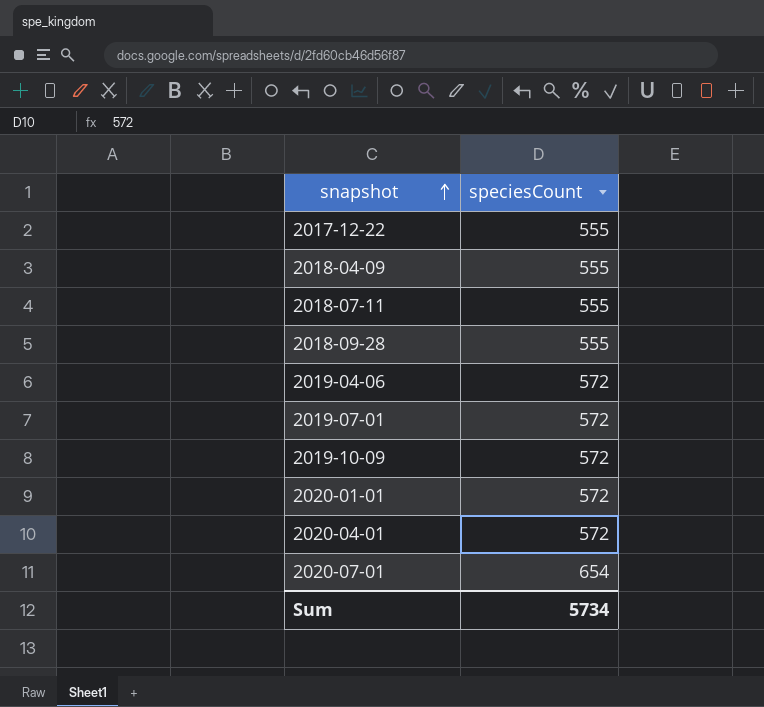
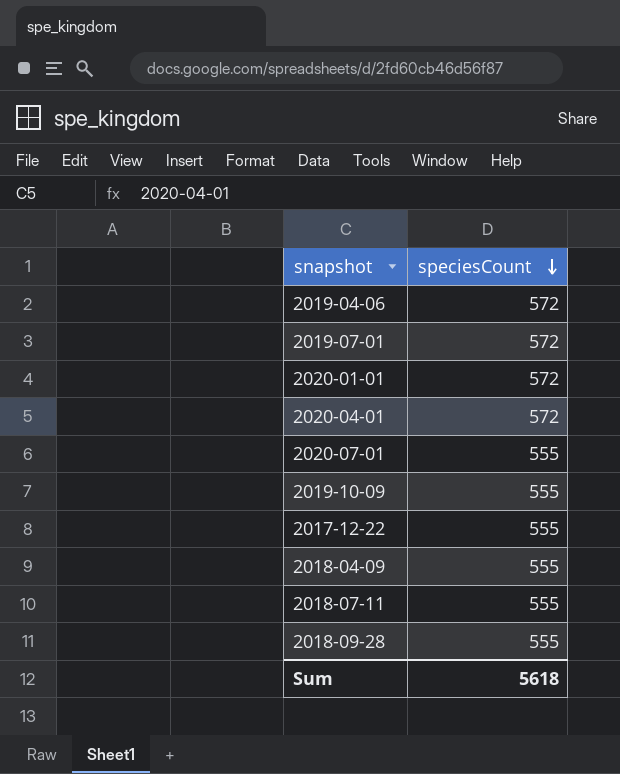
row order: snapshot ascending -> speciesCount descending
2020-07-01 | speciesCount: 654 -> 555
2019-10-09 | speciesCount: 572 -> 555
Sum | speciesCount: 5734 -> 5618

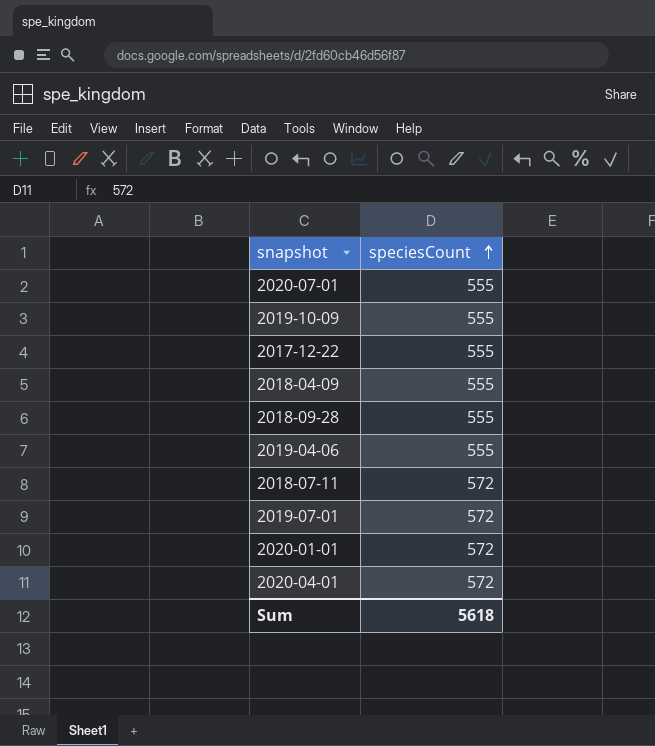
row order: speciesCount descending -> speciesCount ascending
2019-04-06 | speciesCount: 572 -> 555
2018-07-11 | speciesCount: 555 -> 572

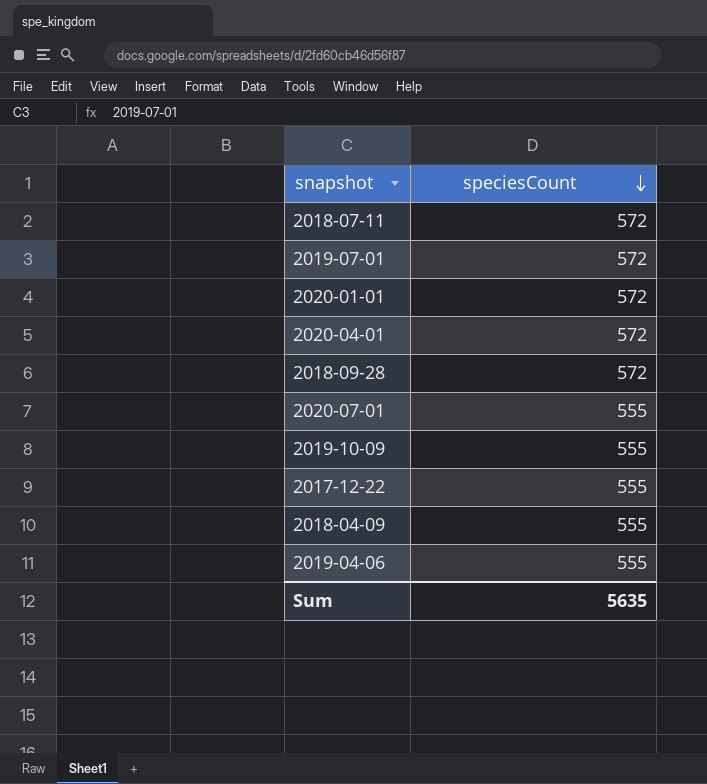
row order: speciesCount ascending -> speciesCount descending
2018-09-28 | speciesCount: 555 -> 572
Sum | speciesCount: 5618 -> 5635

